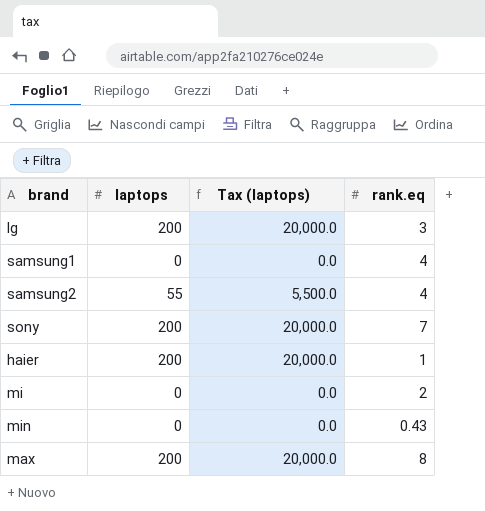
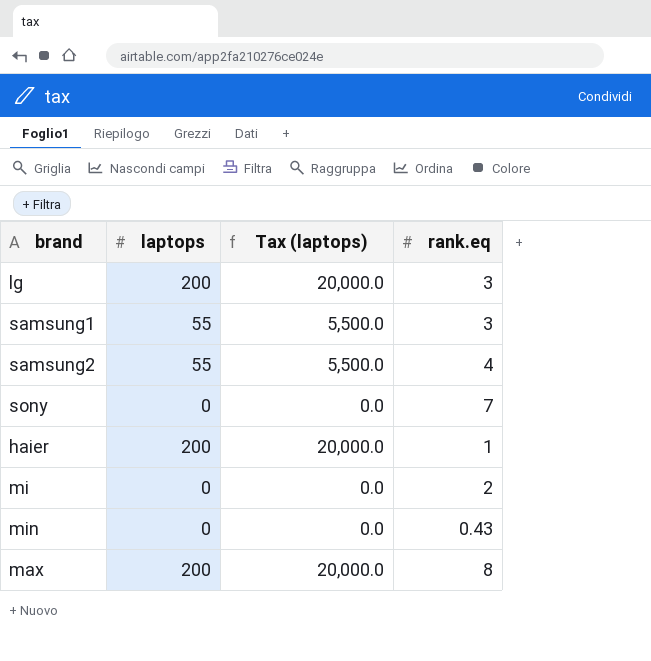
samsung1 | laptops: 0 -> 55
samsung1 | Tax (laptops): 0.0 -> 5,500.0
samsung1 | rank.eq: 4 -> 3
sony | laptops: 200 -> 0
sony | Tax (laptops): 20,000.0 -> 0.0

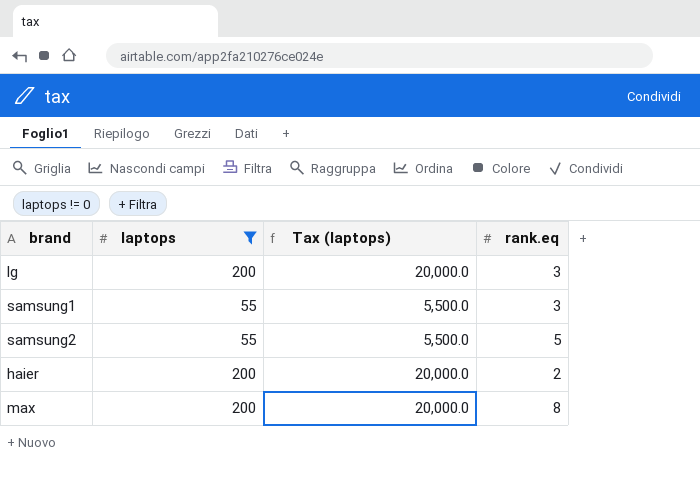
filter: none -> laptops != 0
samsung2 | rank.eq: 4 -> 5
haier | rank.eq: 1 -> 2

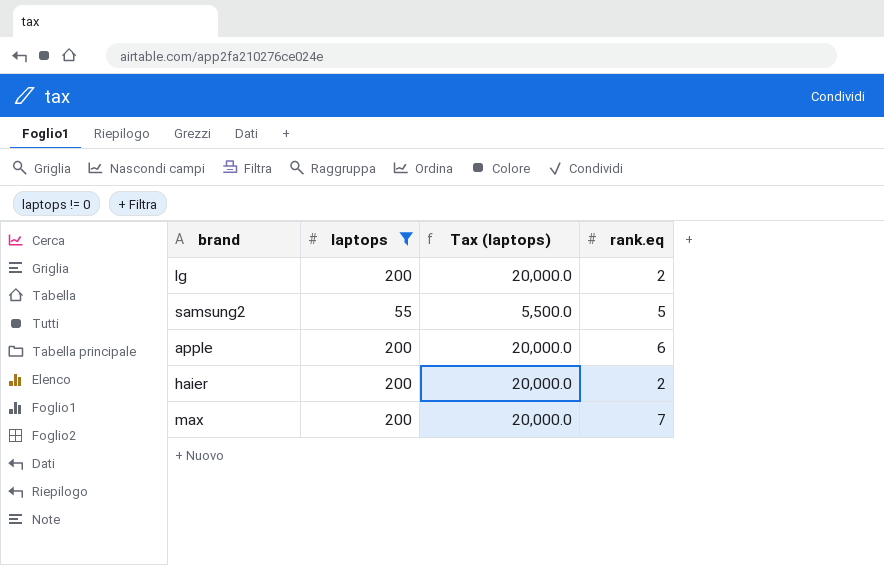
row samsung1: 55 | 5,500.0 | 3 -> none
lg | rank.eq: 3 -> 2
row apple: none -> 200 | 20,000.0 | 6
max | rank.eq: 8 -> 7

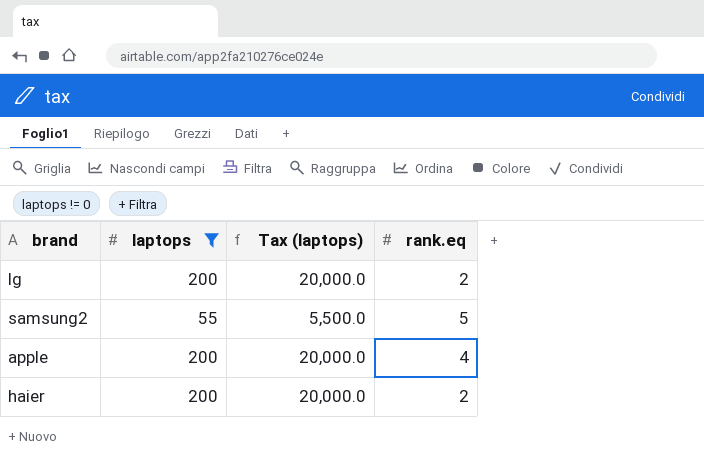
row max: 200 | 20,000.0 | 7 -> none
apple | rank.eq: 6 -> 4

